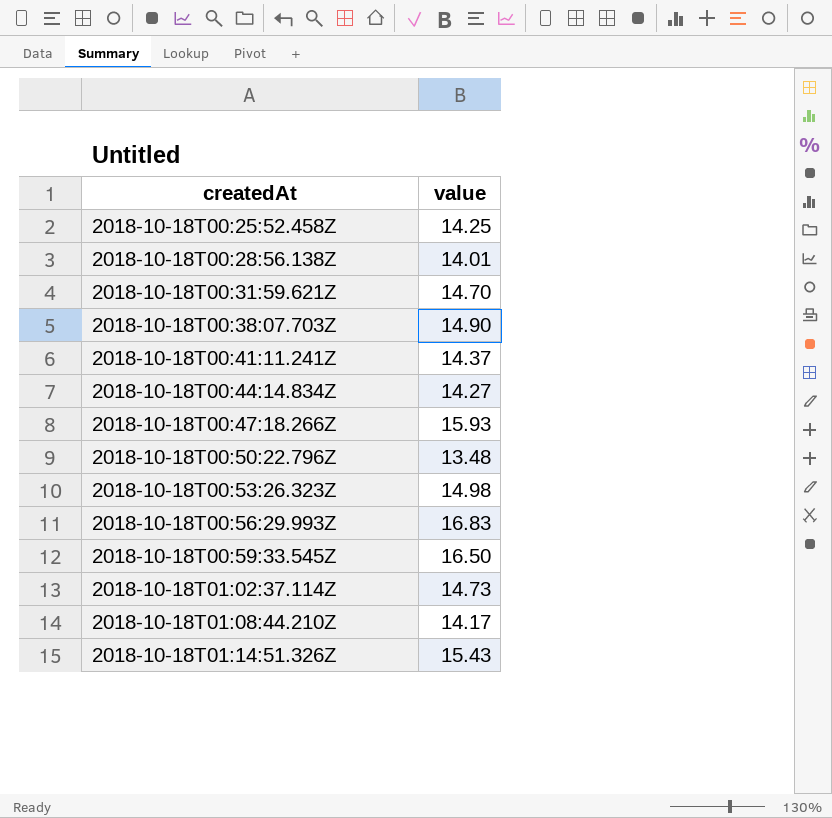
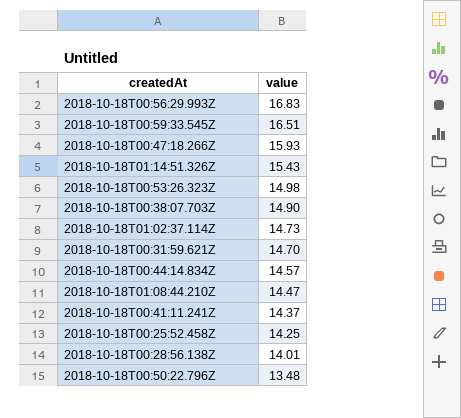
row order: createdAt ascending -> value descending
2018-10-18T00:59:33.545Z | value: 16.50 -> 16.51
2018-10-18T00:44:14.834Z | value: 14.27 -> 14.57
2018-10-18T01:08:44.210Z | value: 14.17 -> 14.47

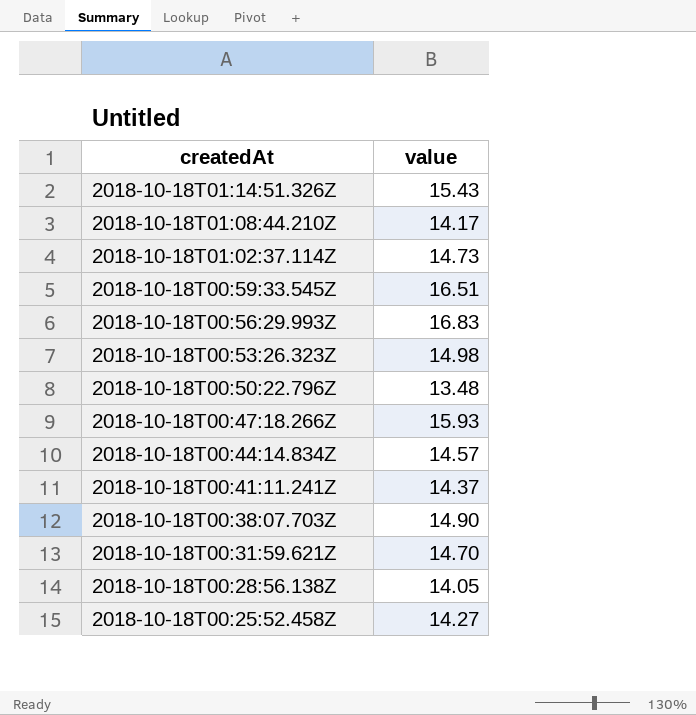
row order: value descending -> createdAt descending
2018-10-18T01:08:44.210Z | value: 14.47 -> 14.17
2018-10-18T00:28:56.138Z | value: 14.01 -> 14.05
2018-10-18T00:25:52.458Z | value: 14.25 -> 14.27

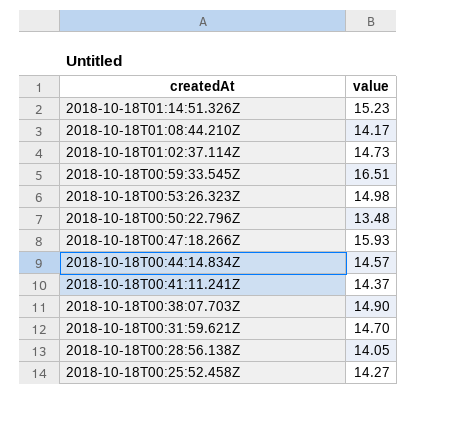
row 2018-10-18T00:56:29.993Z: 16.83 -> none
2018-10-18T01:14:51.326Z | value: 15.43 -> 15.23

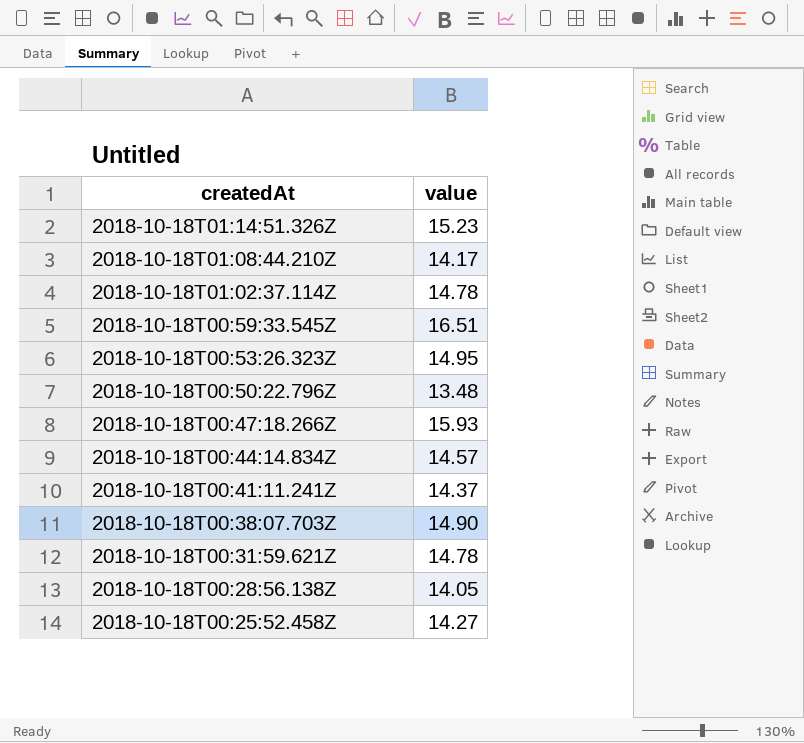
2018-10-18T01:02:37.114Z | value: 14.73 -> 14.78
2018-10-18T00:53:26.323Z | value: 14.98 -> 14.95
2018-10-18T00:31:59.621Z | value: 14.70 -> 14.78

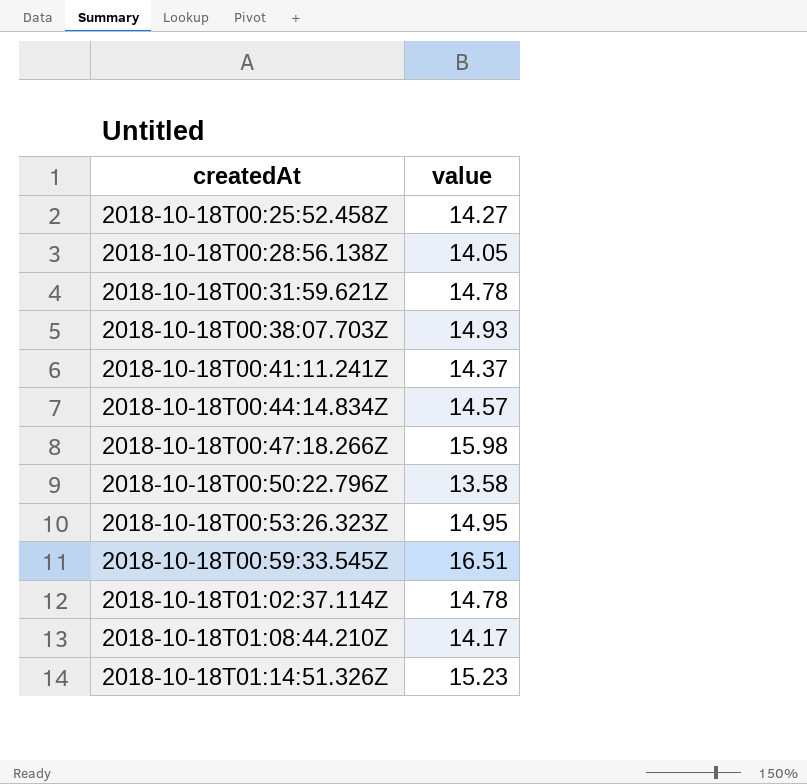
row order: createdAt descending -> createdAt ascending
2018-10-18T00:38:07.703Z | value: 14.90 -> 14.93
2018-10-18T00:47:18.266Z | value: 15.93 -> 15.98
2018-10-18T00:50:22.796Z | value: 13.48 -> 13.58

